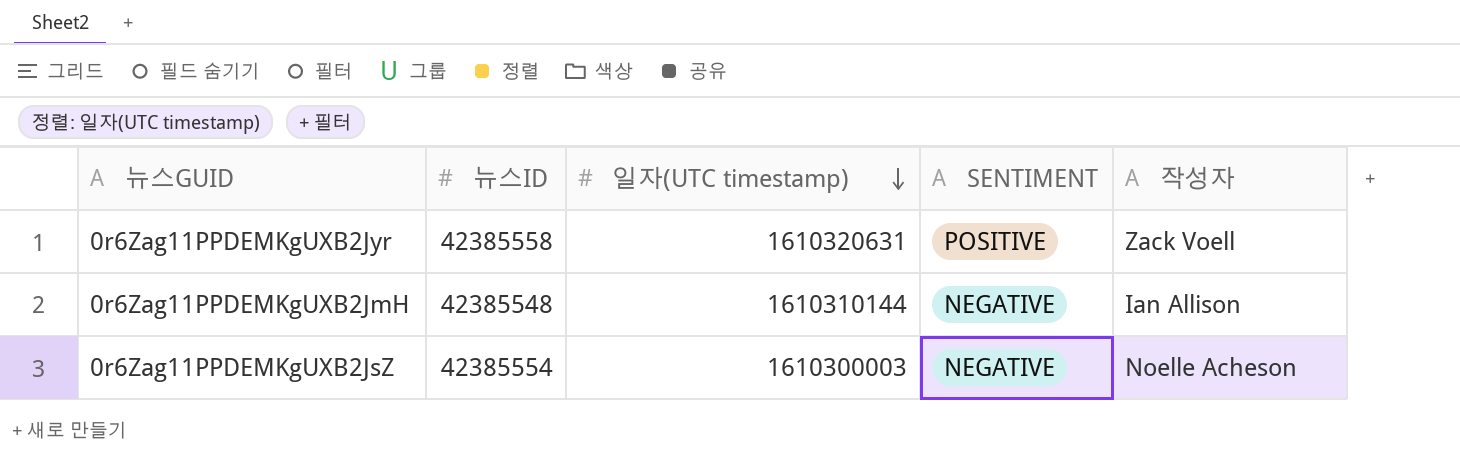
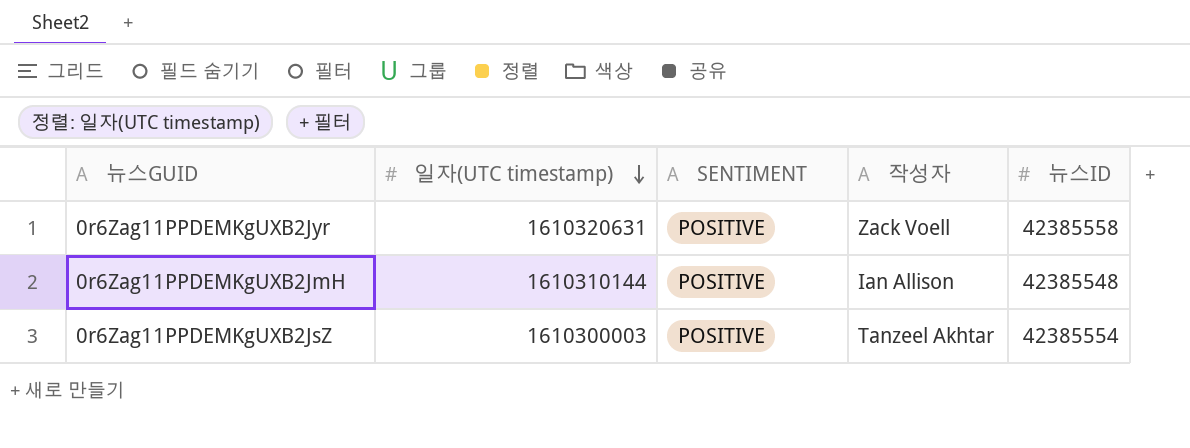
column 뉴스ID | position: 2 -> 5
0r6Zag11PPDEMKgUXB2JmH | SENTIMENT: NEGATIVE -> POSITIVE
0r6Zag11PPDEMKgUXB2JsZ | SENTIMENT: NEGATIVE -> POSITIVE
0r6Zag11PPDEMKgUXB2JsZ | 작성자: Noelle Acheson -> Tanzeel Akhtar

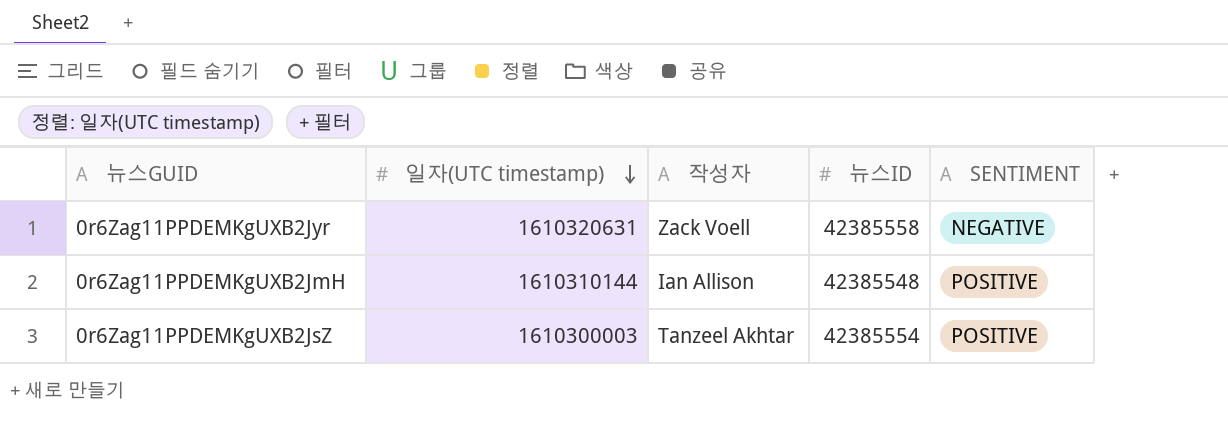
column SENTIMENT | position: 3 -> 5
0r6Zag11PPDEMKgUXB2Jyr | SENTIMENT: POSITIVE -> NEGATIVE

